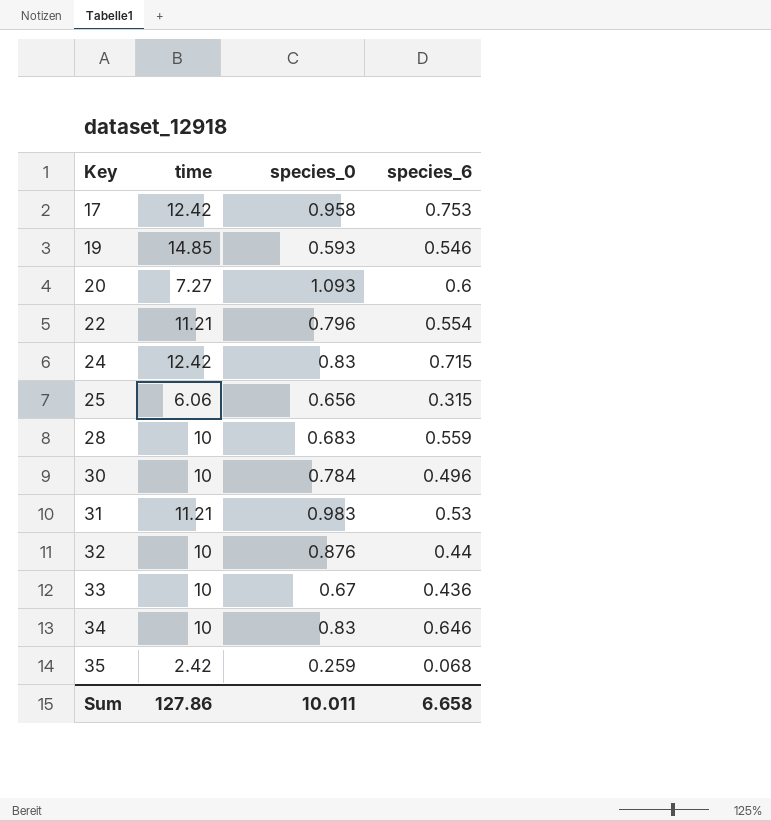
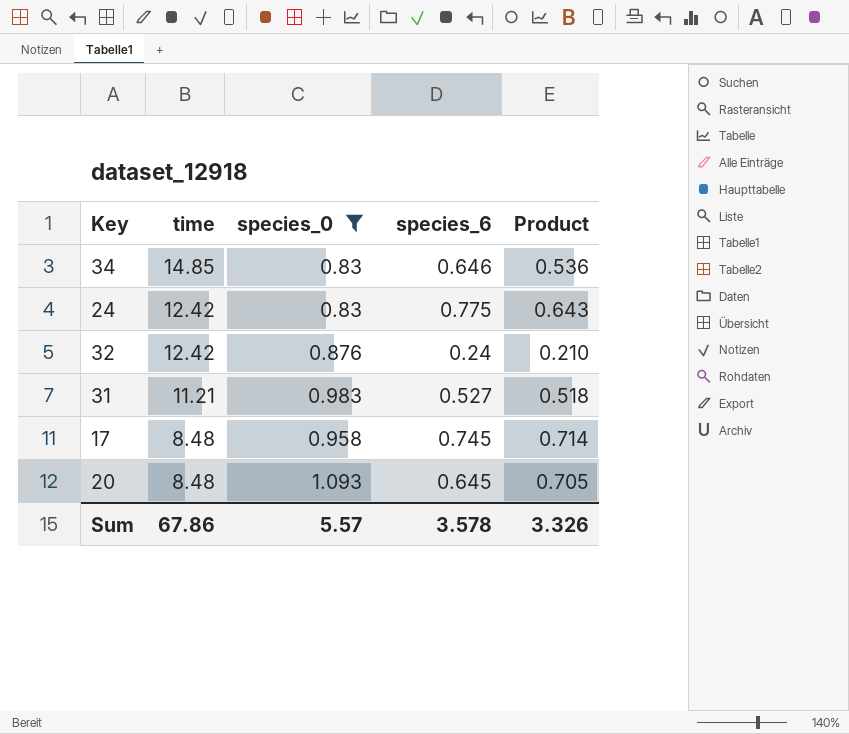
filter: none -> species_0 >= 0.83
row order: Key ascending -> time descending
column Product | formula: none -> [species_0] * [species_6]
34 | time: 10 -> 14.85
24 | species_6: 0.715 -> 0.775
32 | time: 10 -> 12.42
32 | species_6: 0.44 -> 0.24
31 | species_6: 0.53 -> 0.527
17 | time: 12.42 -> 8.48
17 | species_6: 0.753 -> 0.745
20 | time: 7.27 -> 8.48
20 | species_6: 0.6 -> 0.645
Sum | time: 127.86 -> 67.86
Sum | species_0: 10.011 -> 5.57
Sum | species_6: 6.658 -> 3.578

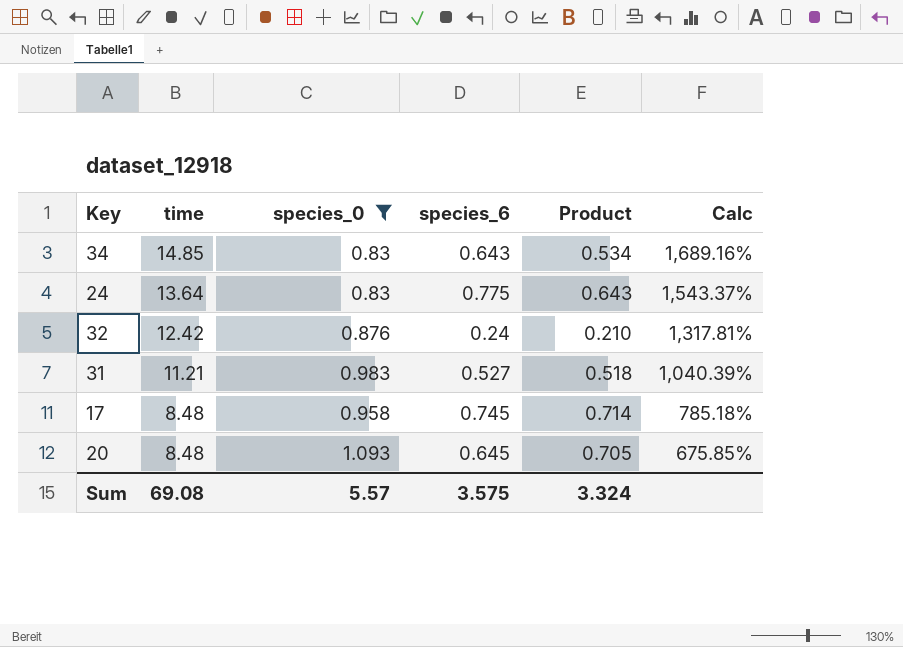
column Calc | formula: none -> ([time] - [species_0]) / [species_0]
34 | species_6: 0.646 -> 0.643
34 | Product: 0.536 -> 0.534
24 | time: 12.42 -> 13.64
Sum | time: 67.86 -> 69.08
Sum | species_6: 3.578 -> 3.575
Sum | Product: 3.326 -> 3.324

